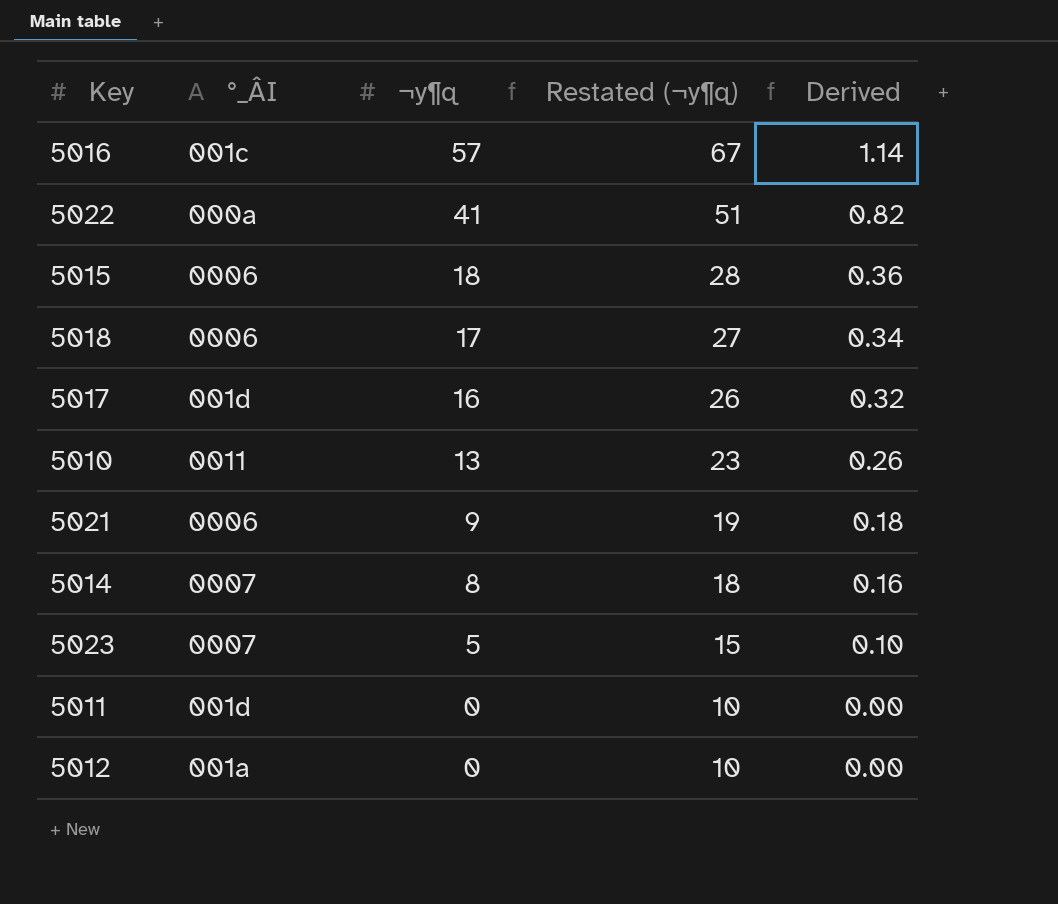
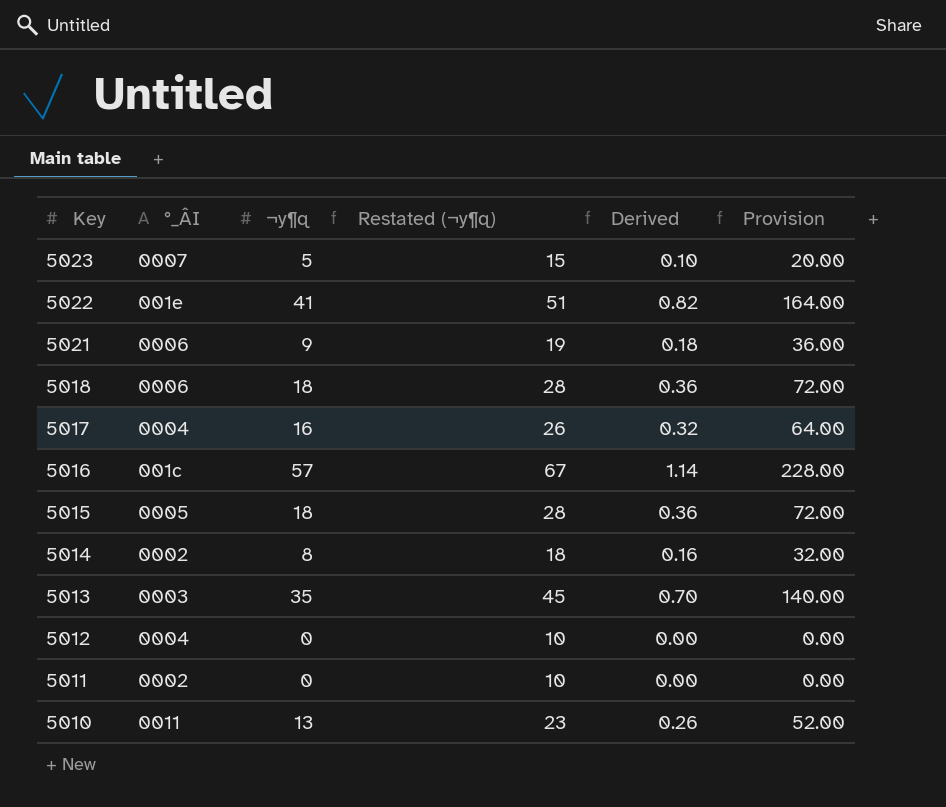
row order: ¬y¶q descending -> Key descending
column Provision | formula: none -> [¬y¶q] * 4
5022 | °_ÂI: 000a -> 001e
5018 | ¬y¶q: 17 -> 18
5018 | Restated (¬y¶q): 27 -> 28
5018 | Derived: 0.34 -> 0.36
5017 | °_ÂI: 001d -> 0004
5015 | °_ÂI: 0006 -> 0005
5014 | °_ÂI: 0007 -> 0002
row 5013: none -> 0003 | 35 | 45 | 0.70 | 140.00
5012 | °_ÂI: 001a -> 0004
5011 | °_ÂI: 001d -> 0002

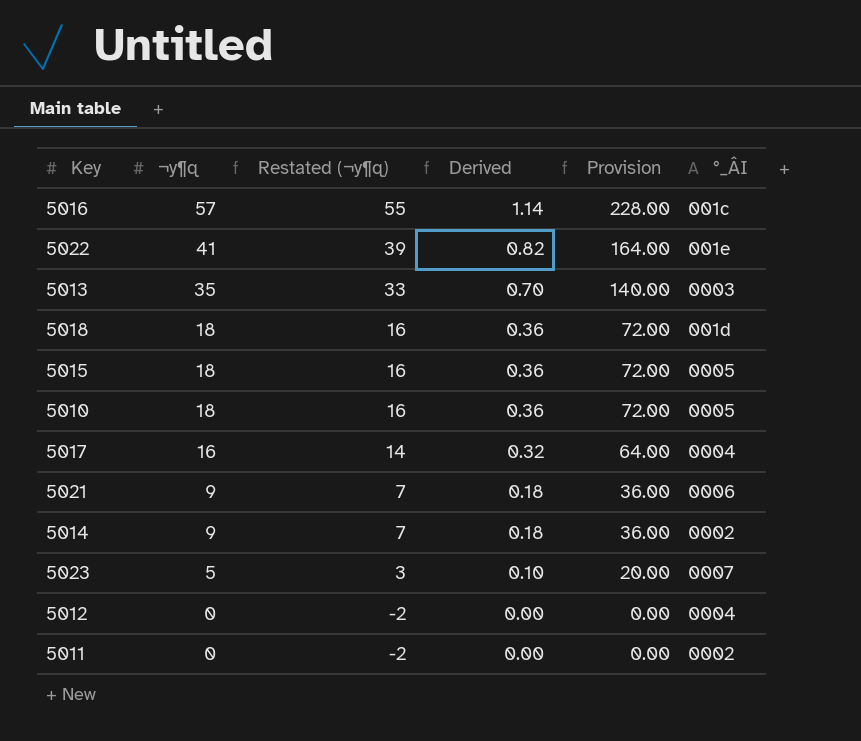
row order: Key descending -> ¬y¶q descending
column Restated (¬y¶q) | formula: [¬y¶q] + 10 -> [¬y¶q] - 2
column °_ÂI | position: 2 -> 6
5018 | °_ÂI: 0006 -> 001d
5010 | ¬y¶q: 13 -> 18
5010 | Derived: 0.26 -> 0.36
5010 | Provision: 52.00 -> 72.00
5010 | °_ÂI: 0011 -> 0005
5014 | ¬y¶q: 8 -> 9
5014 | Derived: 0.16 -> 0.18
5014 | Provision: 32.00 -> 36.00

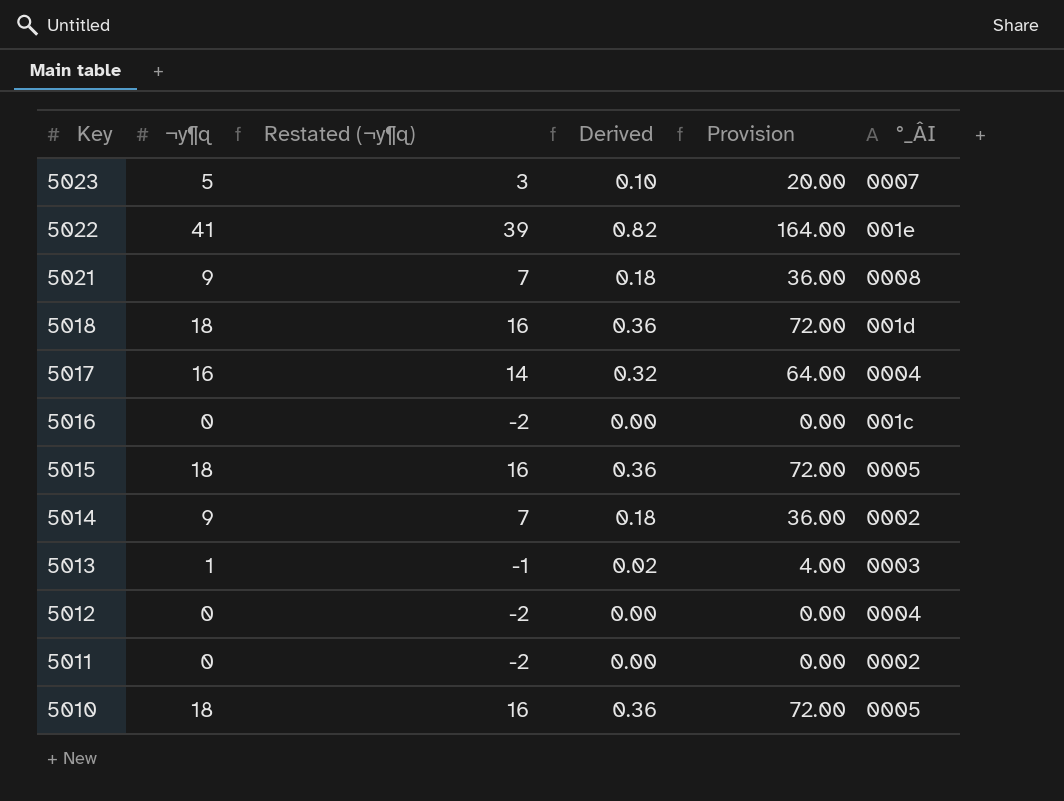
row order: ¬y¶q descending -> Key descending
5021 | °_ÂI: 0006 -> 0008
5016 | ¬y¶q: 57 -> 0
5016 | Restated (¬y¶q): 55 -> -2
5016 | Derived: 1.14 -> 0.00
5016 | Provision: 228.00 -> 0.00
5013 | ¬y¶q: 35 -> 1
5013 | Restated (¬y¶q): 33 -> -1
5013 | Derived: 0.70 -> 0.02
5013 | Provision: 140.00 -> 4.00

